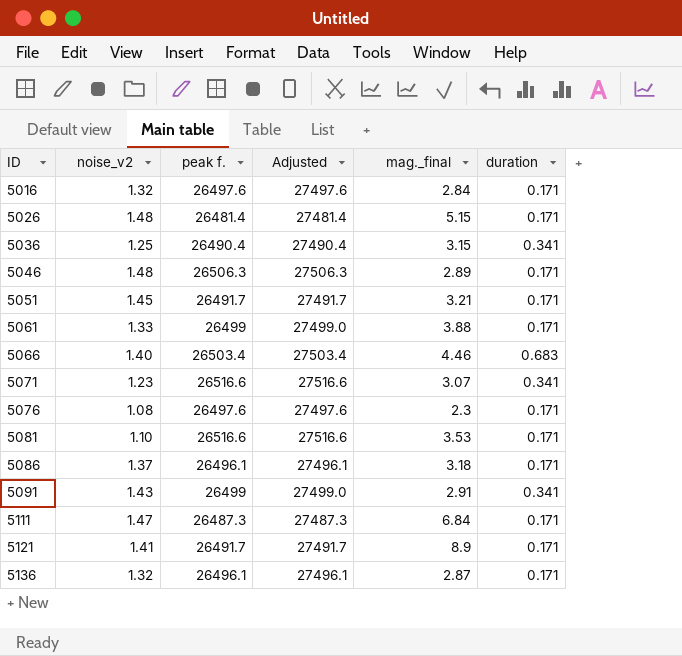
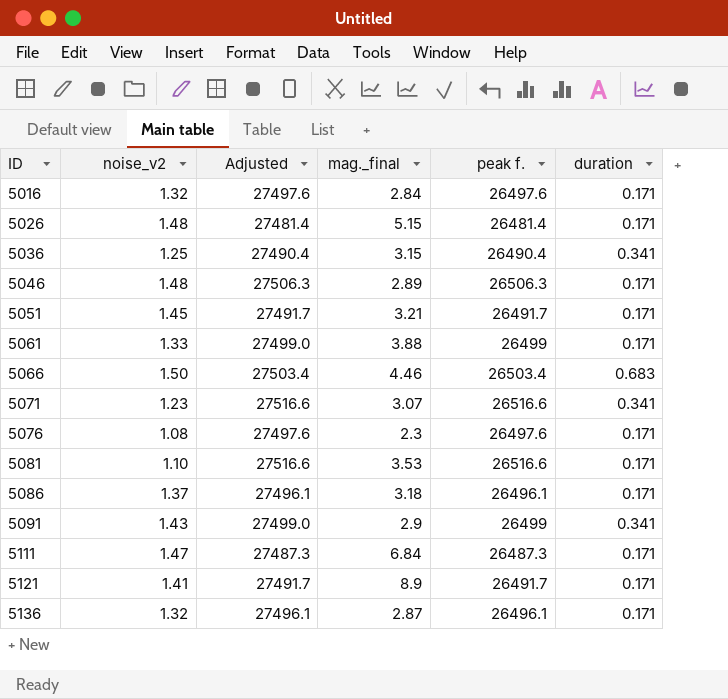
column peak f. | position: 3 -> 5
5066 | noise_v2: 1.40 -> 1.50
5091 | mag._final: 2.91 -> 2.9

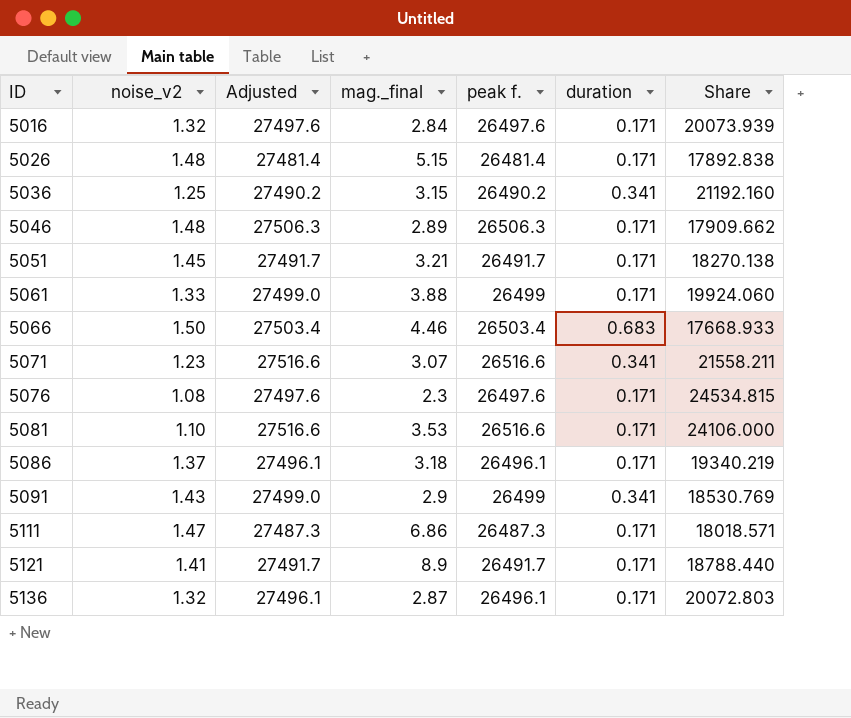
column Share | formula: none -> [peak f.] / [noise_v2]
5036 | Adjusted: 27490.4 -> 27490.2
5036 | peak f.: 26490.4 -> 26490.2
5111 | mag._final: 6.84 -> 6.86

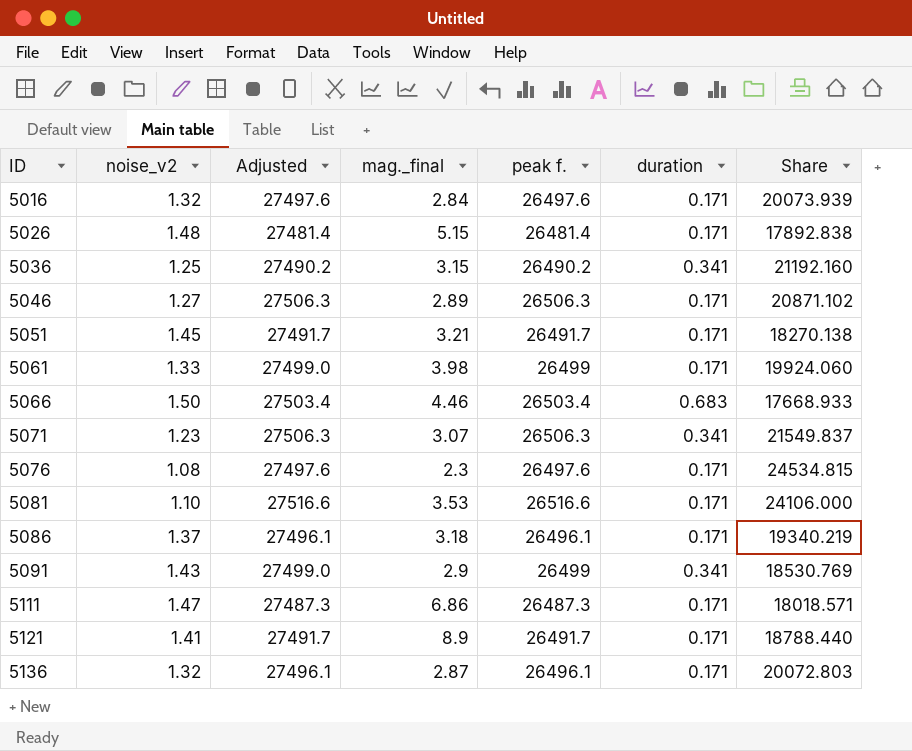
5046 | noise_v2: 1.48 -> 1.27
5046 | Share: 17909.662 -> 20871.102
5061 | mag._final: 3.88 -> 3.98
5071 | Adjusted: 27516.6 -> 27506.3
5071 | peak f.: 26516.6 -> 26506.3
5071 | Share: 21558.211 -> 21549.837

